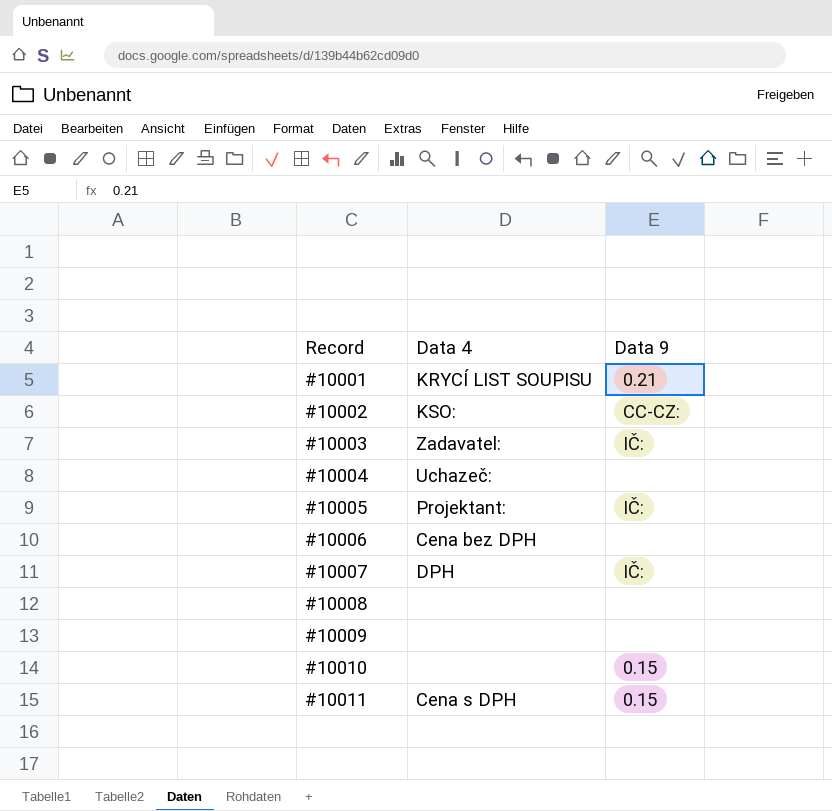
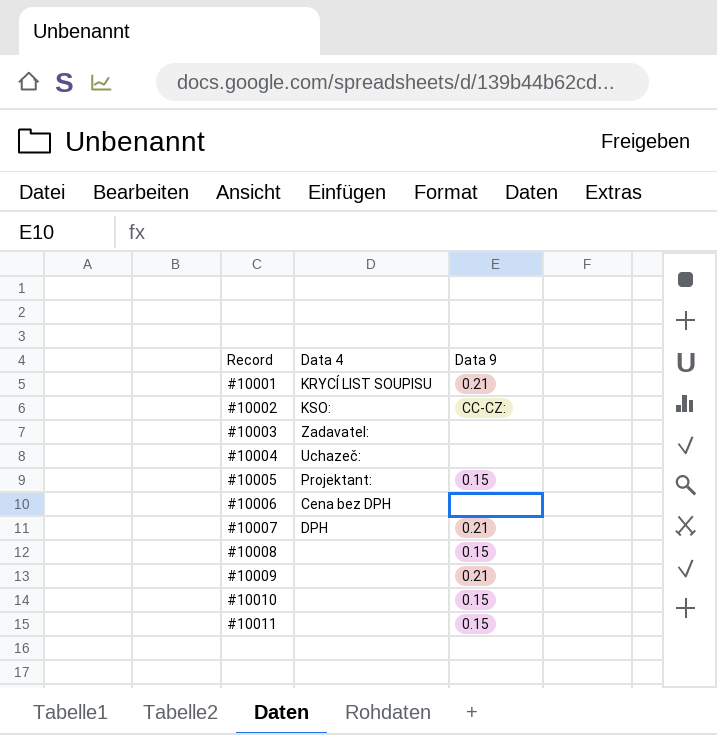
#10003 | Data 9: IČ: -> none
#10005 | Data 9: IČ: -> 0.15
#10007 | Data 9: IČ: -> 0.21
#10008 | Data 9: none -> 0.15
#10009 | Data 9: none -> 0.21
#10011 | Data 4: Cena s DPH -> none

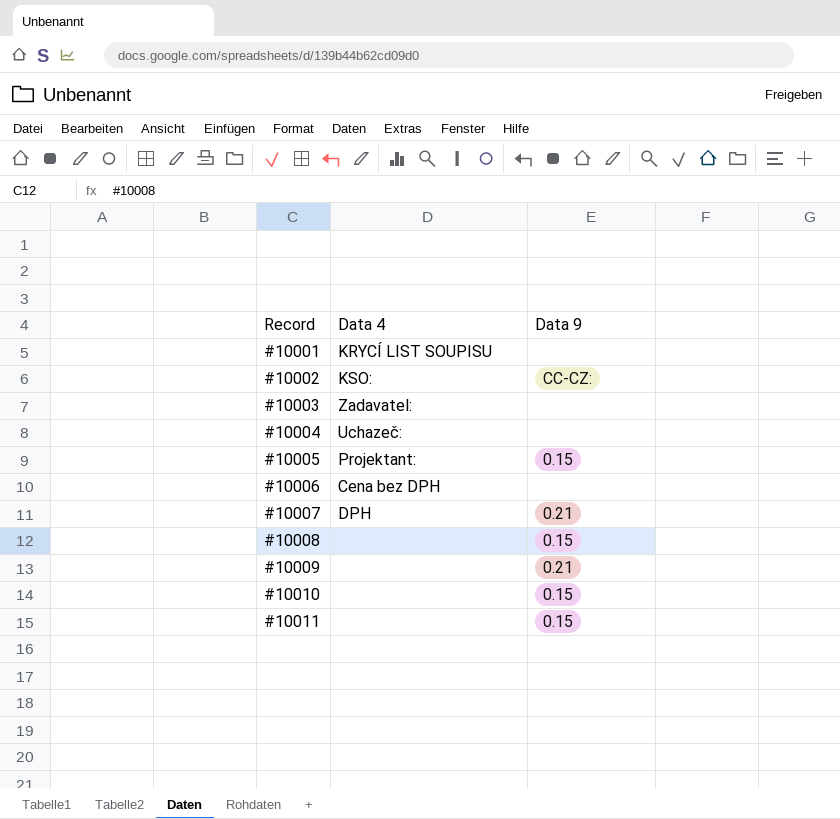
#10001 | Data 9: 0.21 -> none

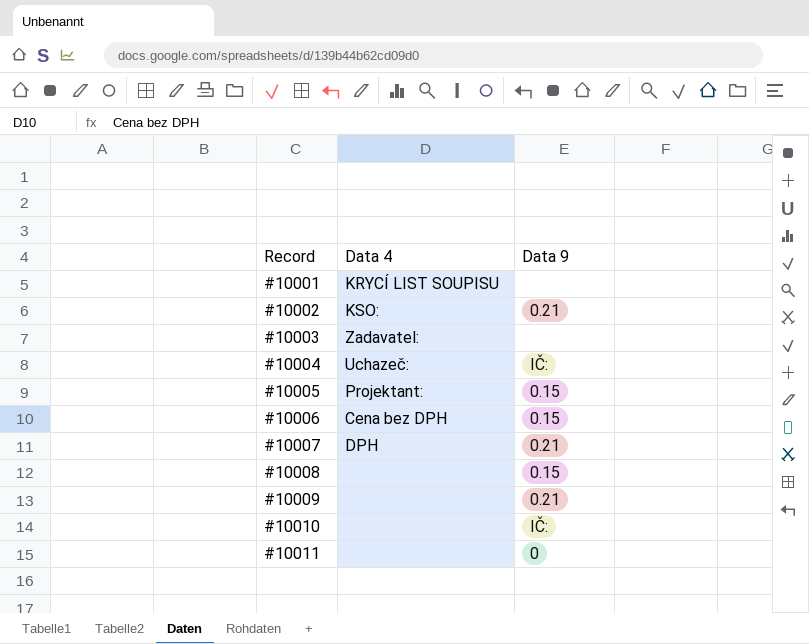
#10002 | Data 9: CC-CZ: -> 0.21
#10004 | Data 9: none -> IČ:
#10006 | Data 9: none -> 0.15
#10010 | Data 9: 0.15 -> IČ:
#10011 | Data 9: 0.15 -> 0

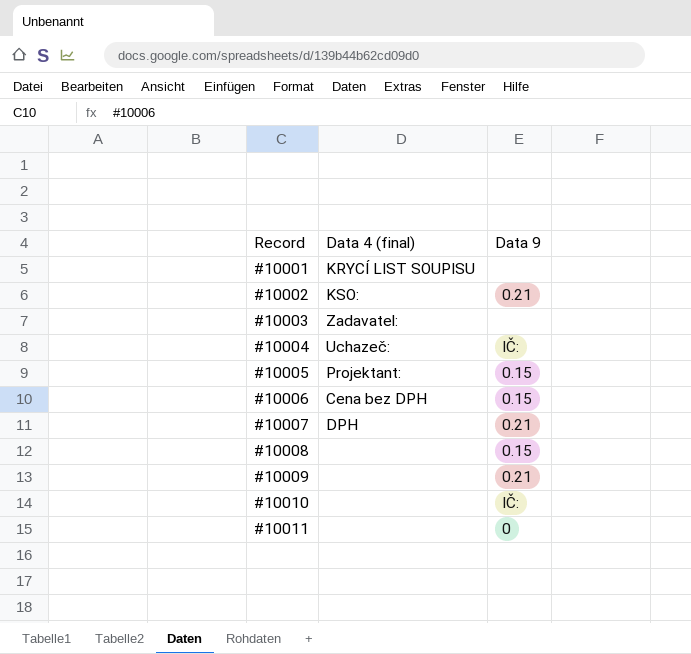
column name: Data 4 -> Data 4 (final)

